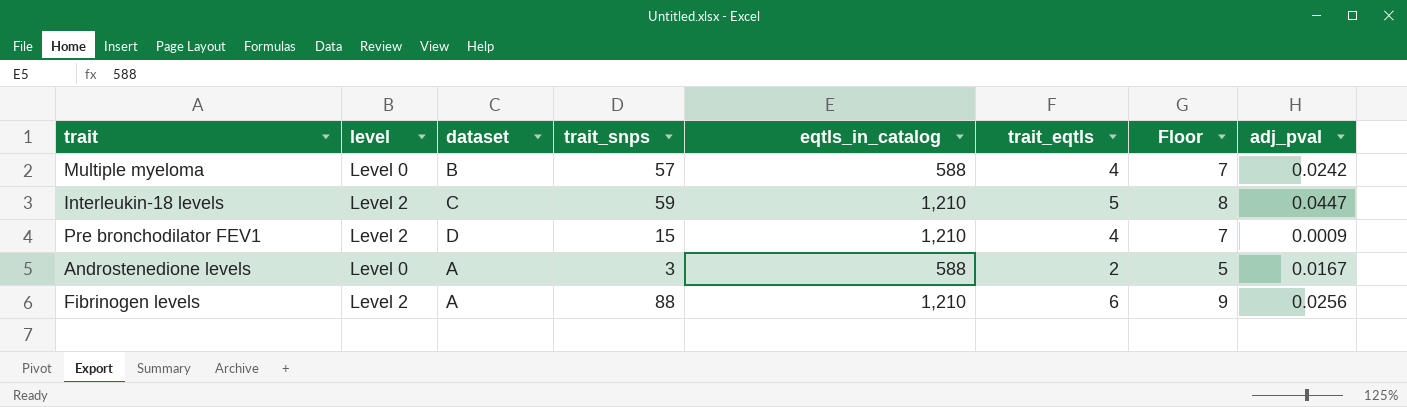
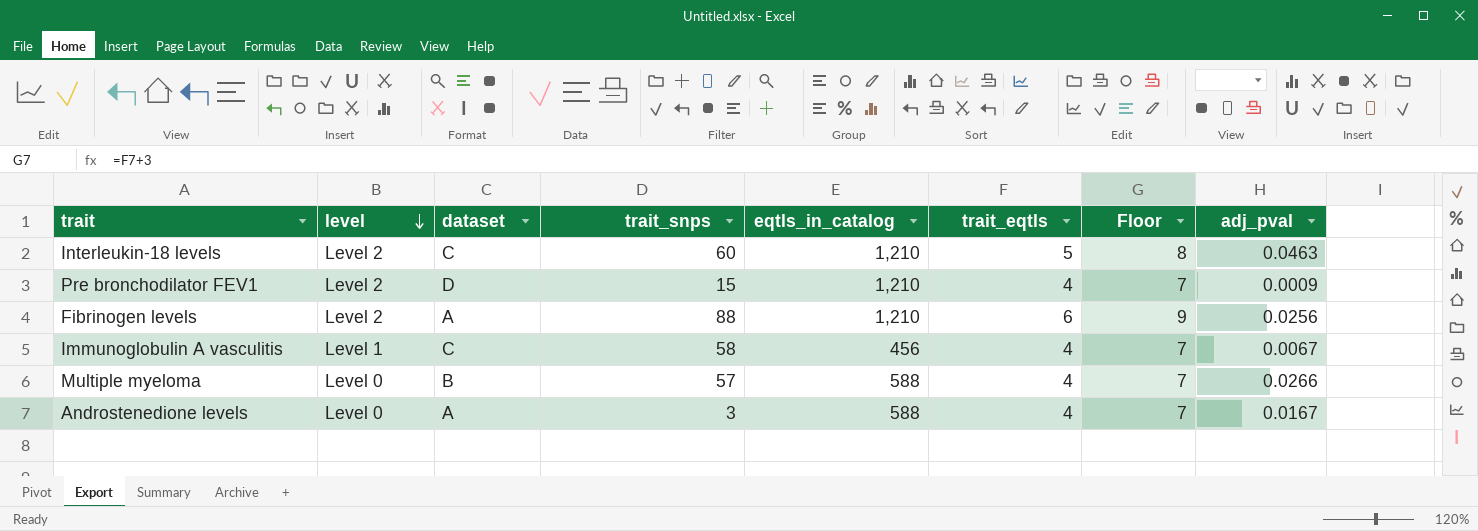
row order: none -> level descending
Interleukin-18 levels | trait_snps: 59 -> 60
Interleukin-18 levels | adj_pval: 0.0447 -> 0.0463
row Immunoglobulin A vasculitis: none -> Level 1 | C | 58 | 456 | 4 | 7 | 0.0067
Multiple myeloma | adj_pval: 0.0242 -> 0.0266
Androstenedione levels | trait_eqtls: 2 -> 4
Androstenedione levels | Floor: 5 -> 7

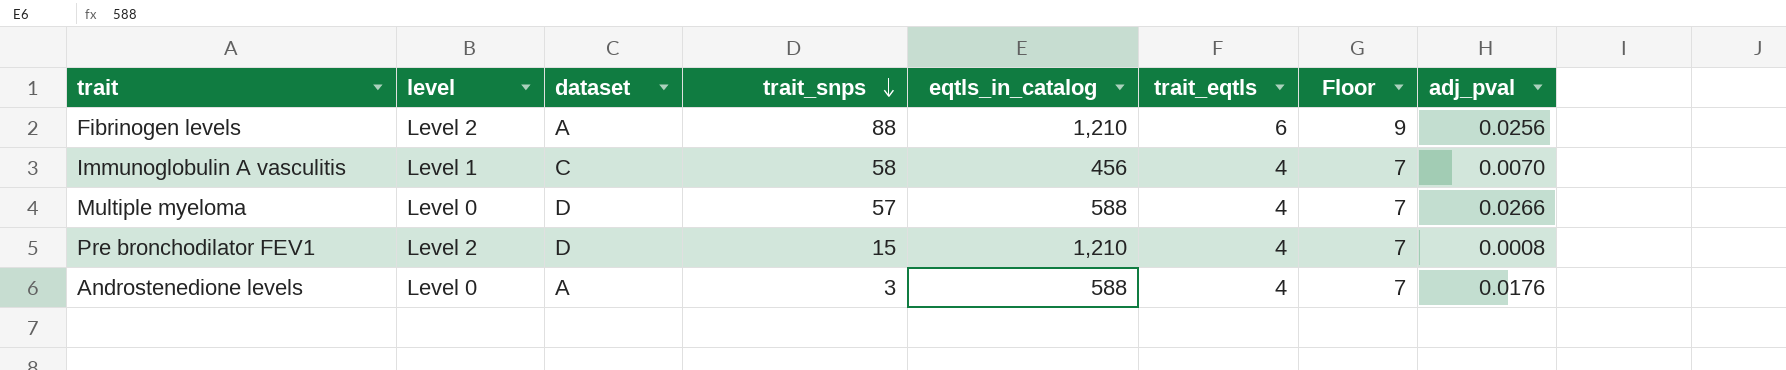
row order: level descending -> trait_snps descending
row Interleukin-18 levels: Level 2 | C | 60 | 1,210 | 5 | 8 | 0.0463 -> none
Immunoglobulin A vasculitis | adj_pval: 0.0067 -> 0.0070
Multiple myeloma | dataset: B -> D
Pre bronchodilator FEV1 | adj_pval: 0.0009 -> 0.0008
Androstenedione levels | adj_pval: 0.0167 -> 0.0176

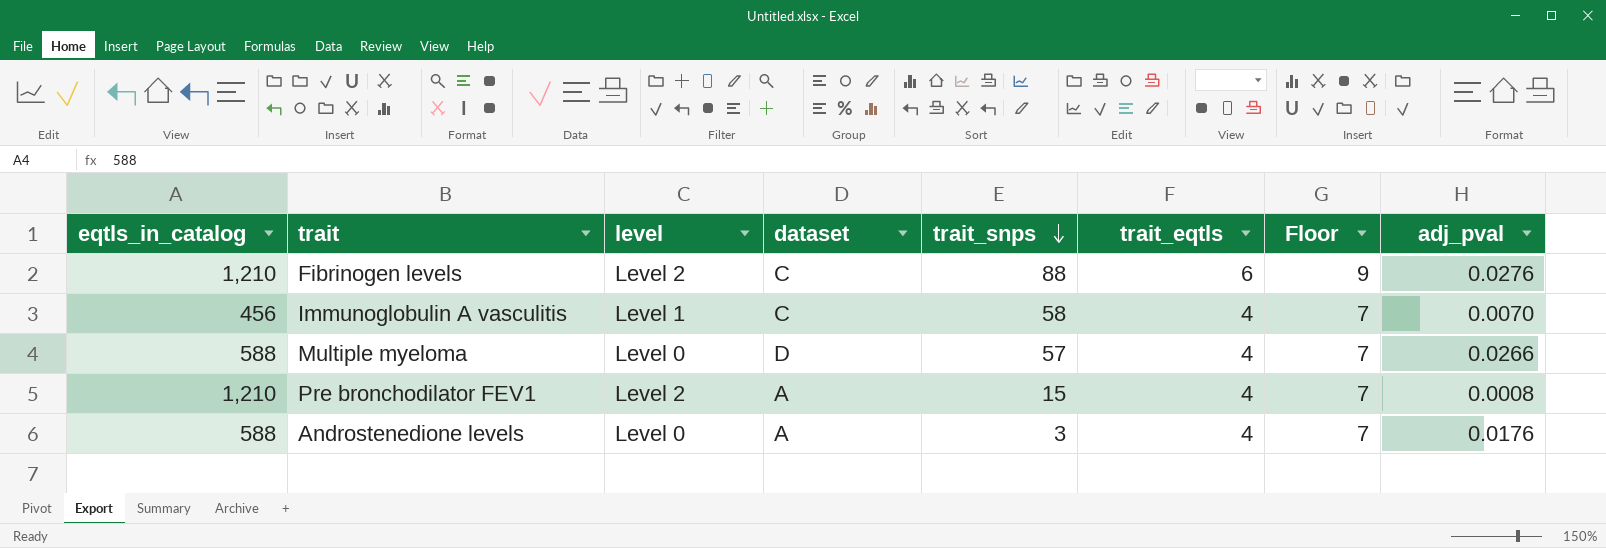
column eqtls_in_catalog | position: 5 -> 1
Fibrinogen levels | dataset: A -> C
Fibrinogen levels | adj_pval: 0.0256 -> 0.0276
Pre bronchodilator FEV1 | dataset: D -> A

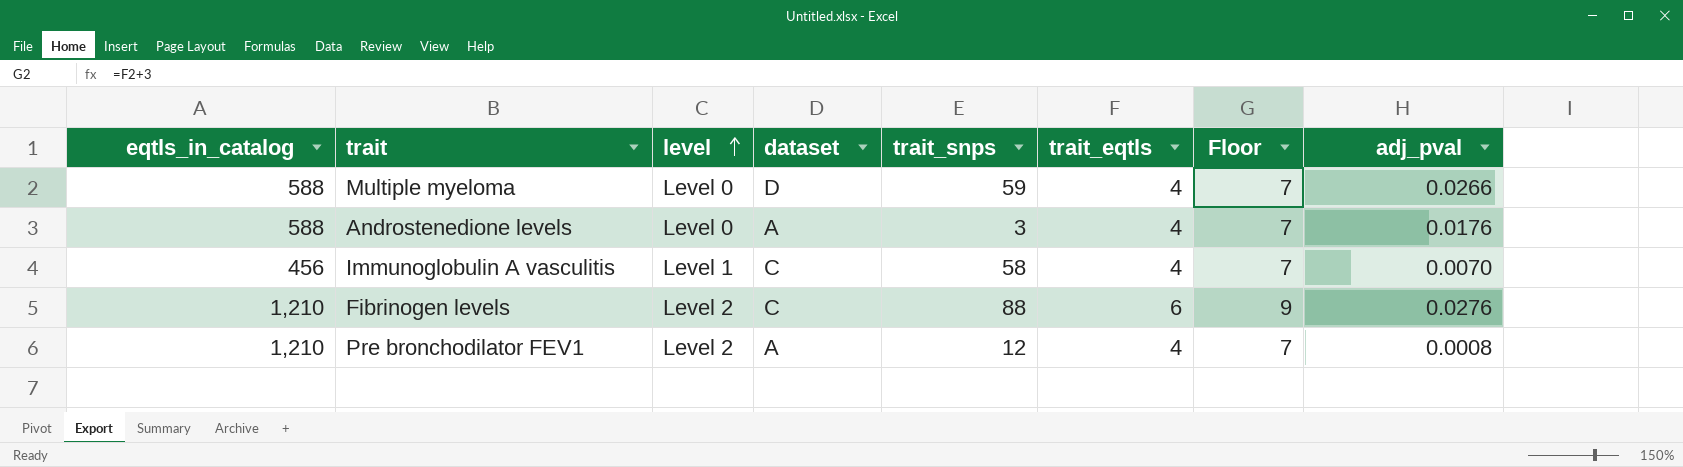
row order: trait_snps descending -> level ascending
Multiple myeloma | trait_snps: 57 -> 59
Pre bronchodilator FEV1 | trait_snps: 15 -> 12

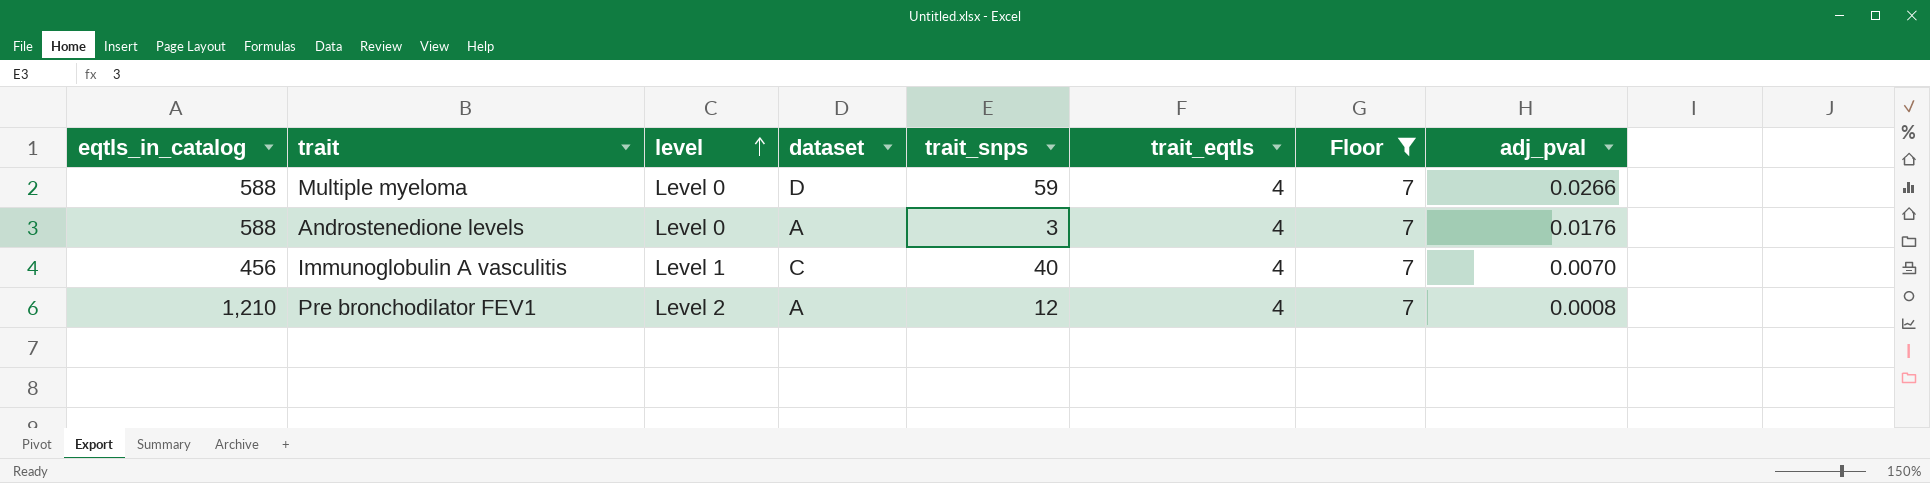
filter: none -> Floor = 7
Immunoglobulin A vasculitis | trait_snps: 58 -> 40

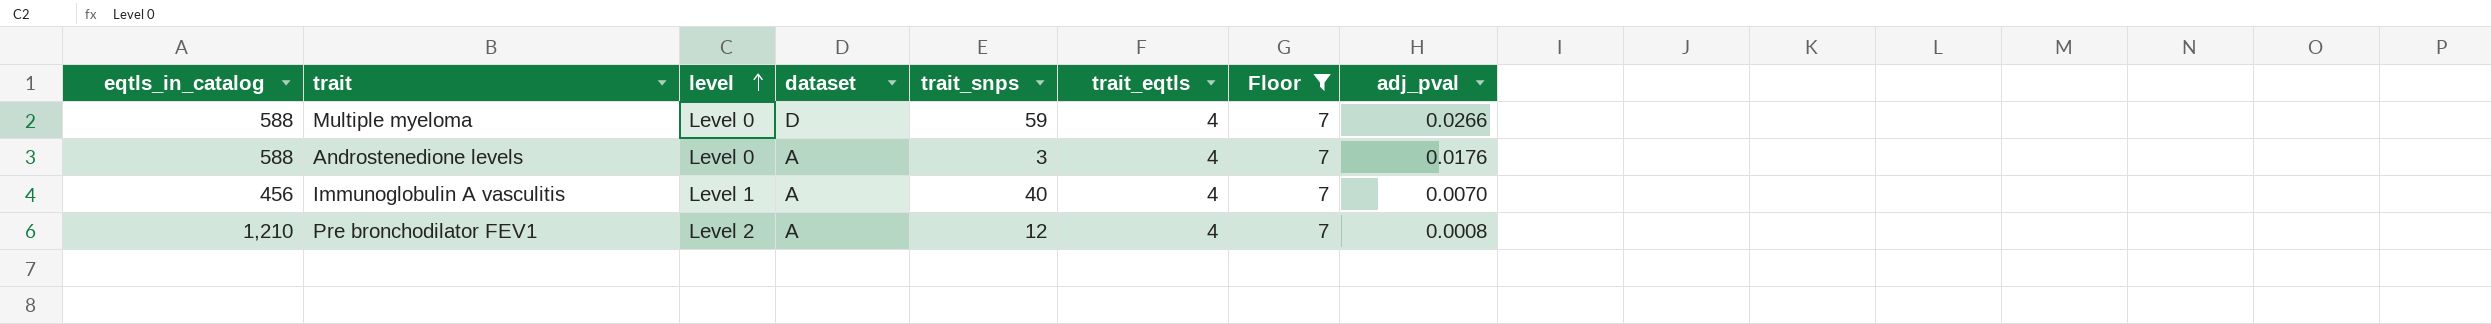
Immunoglobulin A vasculitis | dataset: C -> A

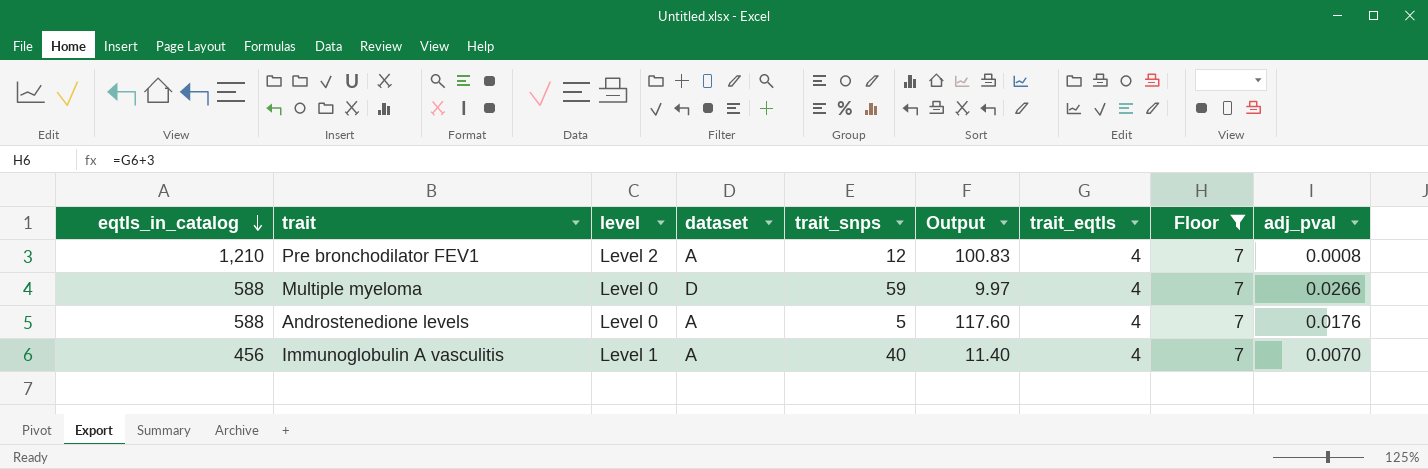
row order: level ascending -> eqtls_in_catalog descending
column Output | formula: none -> [eqtls_in_catalog] / [trait_snps]
Androstenedione levels | trait_snps: 3 -> 5

